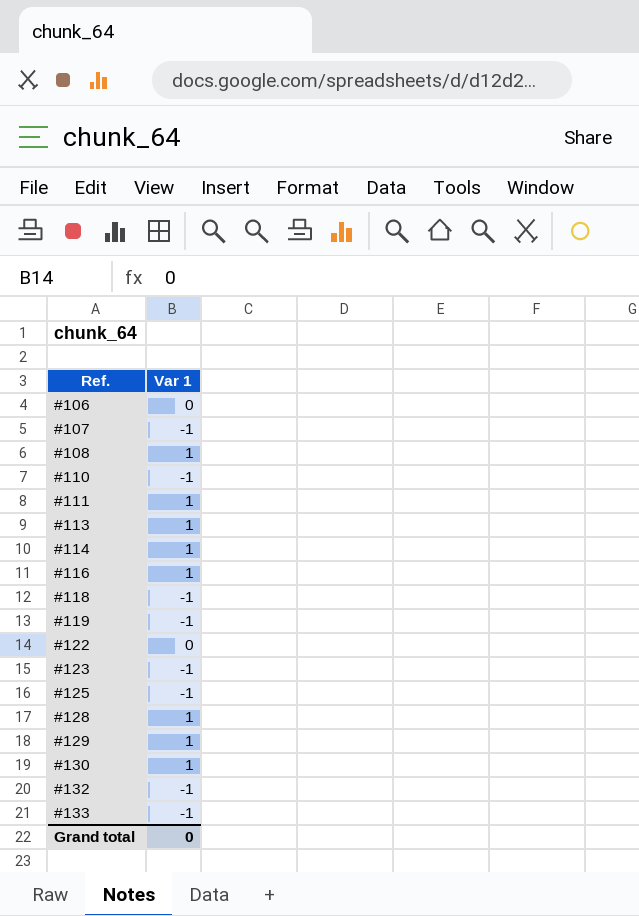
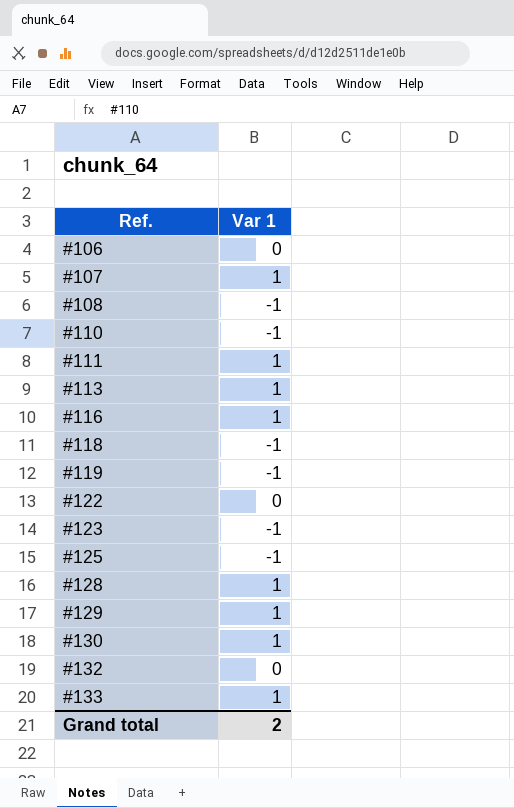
row #114: 1 -> none
#107 | Var 1: -1 -> 1
#108 | Var 1: 1 -> -1
#132 | Var 1: -1 -> 0
#133 | Var 1: -1 -> 1
Grand total | Var 1: 0 -> 2

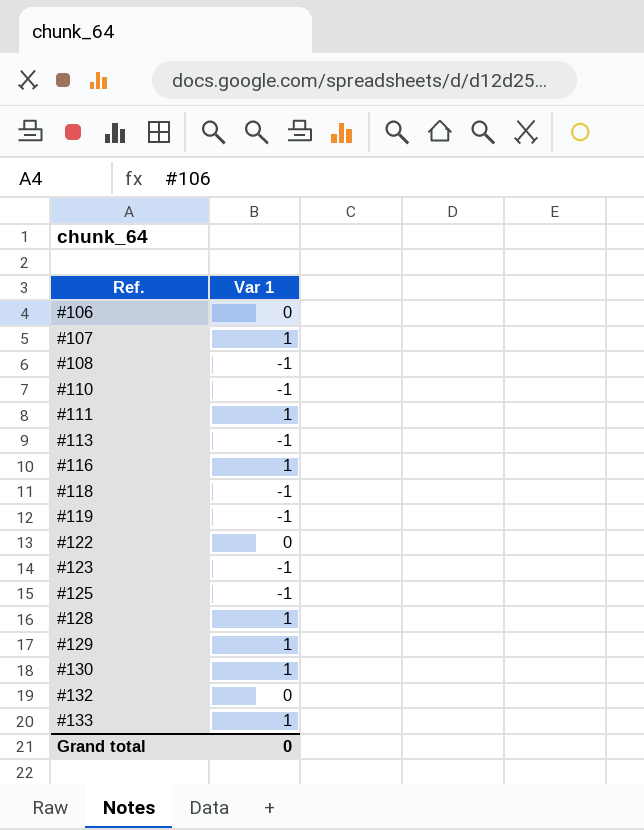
#113 | Var 1: 1 -> -1
Grand total | Var 1: 2 -> 0

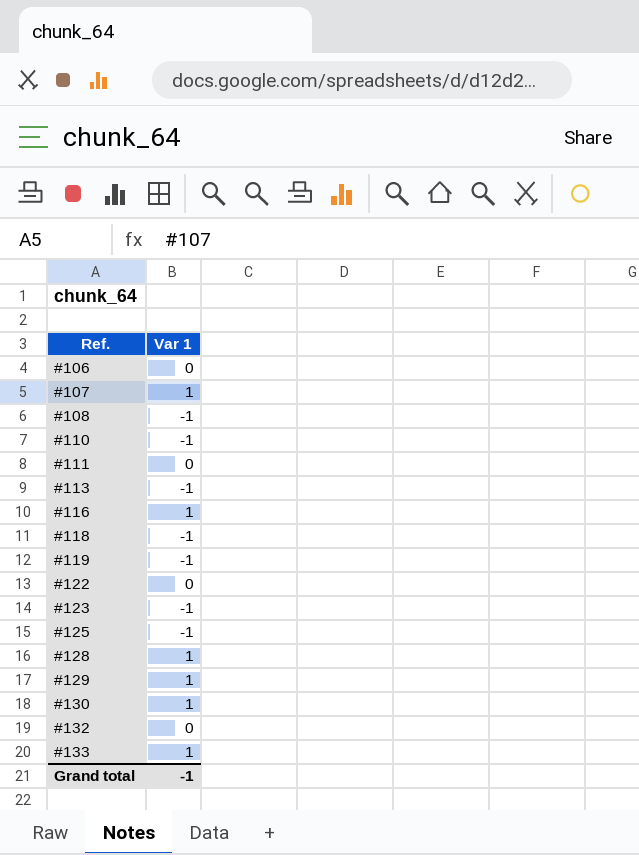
#111 | Var 1: 1 -> 0
Grand total | Var 1: 0 -> -1

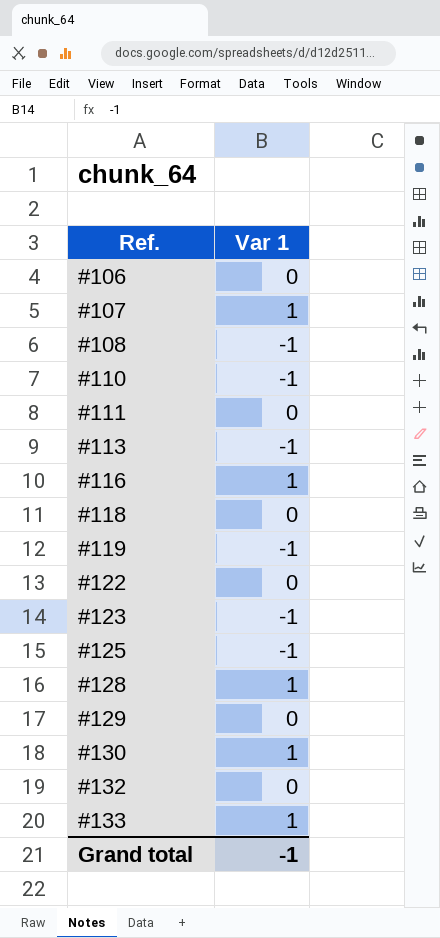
#118 | Var 1: -1 -> 0
#129 | Var 1: 1 -> 0

